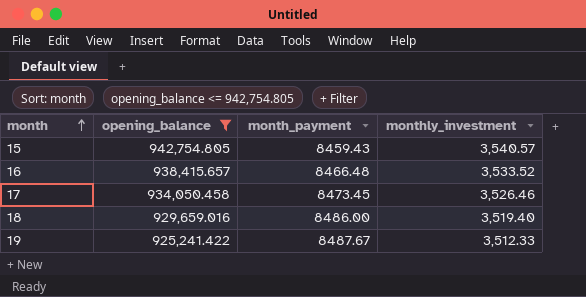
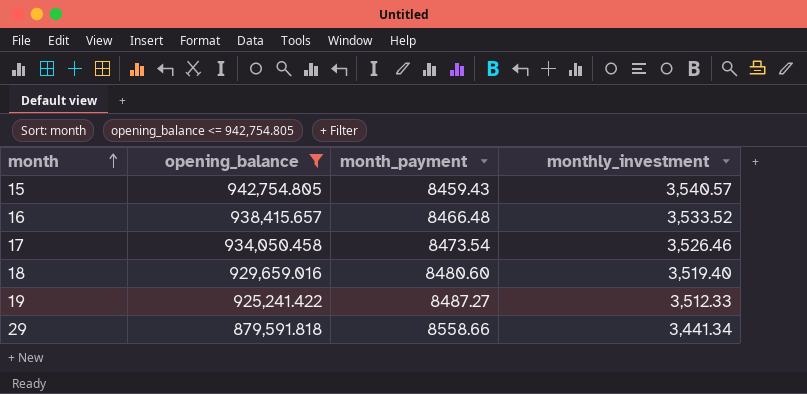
17 | month_payment: 8473.45 -> 8473.54
18 | month_payment: 8486.00 -> 8480.60
19 | month_payment: 8487.67 -> 8487.27
row 29: none -> 879,591.818 | 8558.66 | 3,441.34

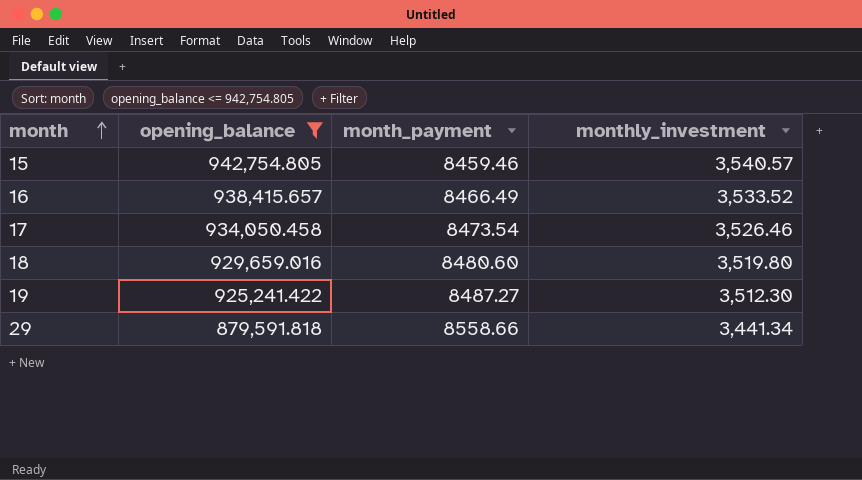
15 | month_payment: 8459.43 -> 8459.46
16 | month_payment: 8466.48 -> 8466.49
18 | monthly_investment: 3,519.40 -> 3,519.80
19 | monthly_investment: 3,512.33 -> 3,512.30

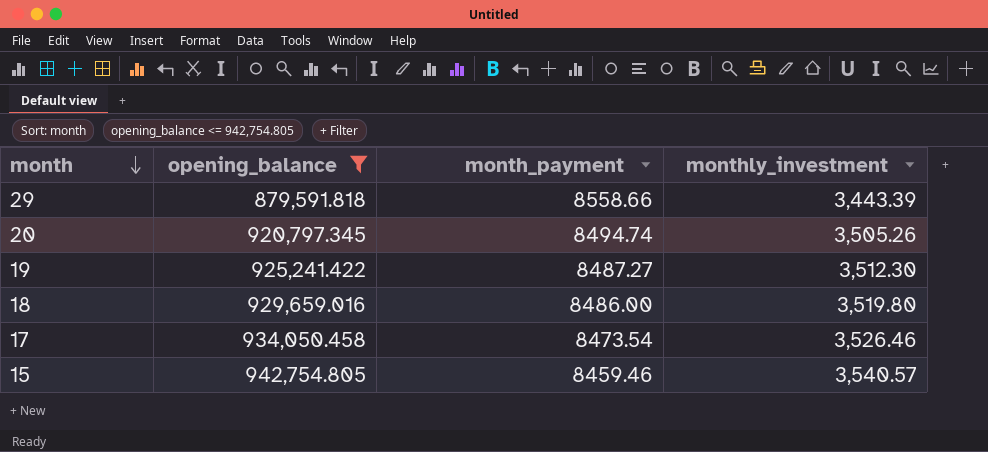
row order: month ascending -> month descending
row 16: 938,415.657 | 8466.49 | 3,533.52 -> none
29 | monthly_investment: 3,441.34 -> 3,443.39
row 20: none -> 920,797.345 | 8494.74 | 3,505.26
18 | month_payment: 8480.60 -> 8486.00

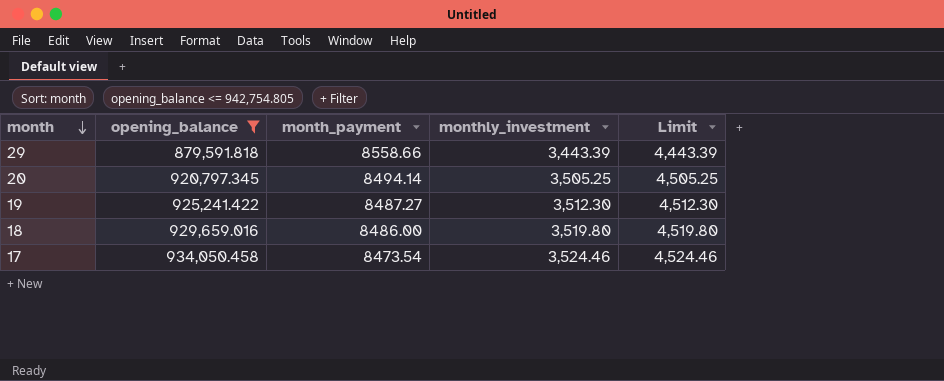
column Limit | formula: none -> [monthly_investment] + 1000
row 15: 942,754.805 | 8459.46 | 3,540.57 -> none
20 | month_payment: 8494.74 -> 8494.14
20 | monthly_investment: 3,505.26 -> 3,505.25
17 | monthly_investment: 3,526.46 -> 3,524.46

